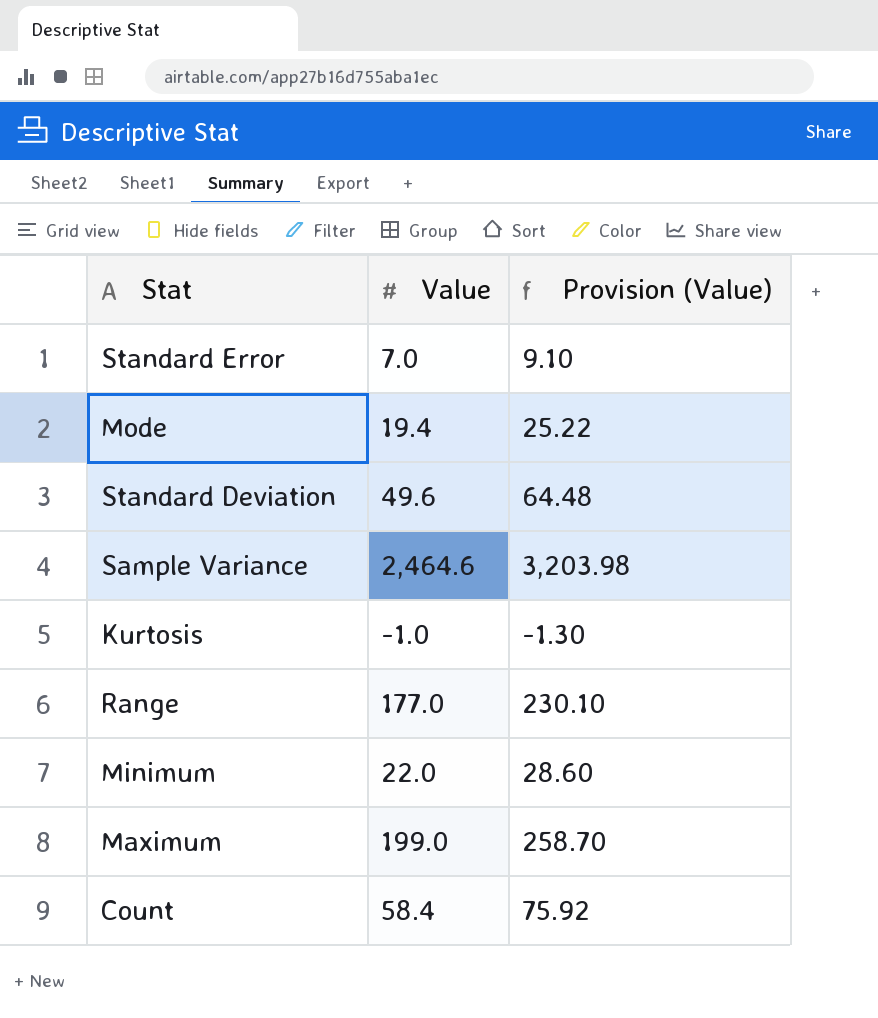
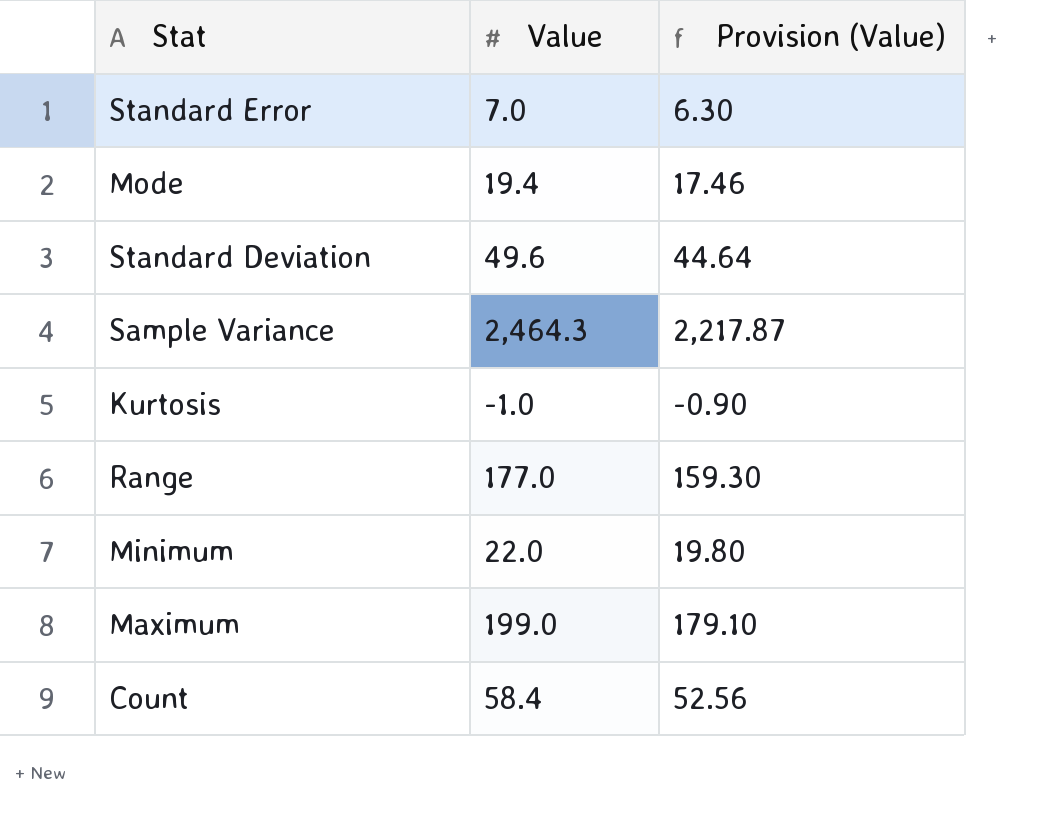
column Provision (Value) | formula: [Value] * 1.3 -> [Value] * 0.9
Sample Variance | Value: 2,464.6 -> 2,464.3

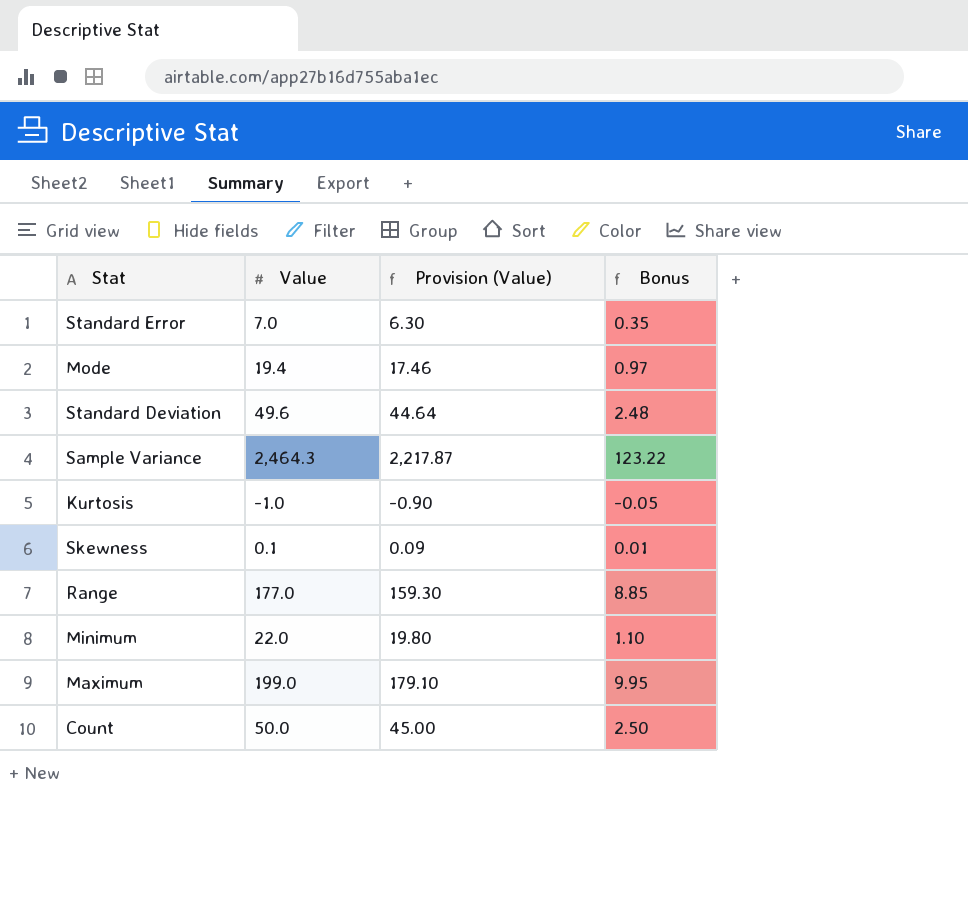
column Bonus | formula: none -> [Value] * 0.05
row Skewness: none -> 0.1 | 0.09 | 0.01
Count | Value: 58.4 -> 50.0
Count | Provision (Value): 52.56 -> 45.00

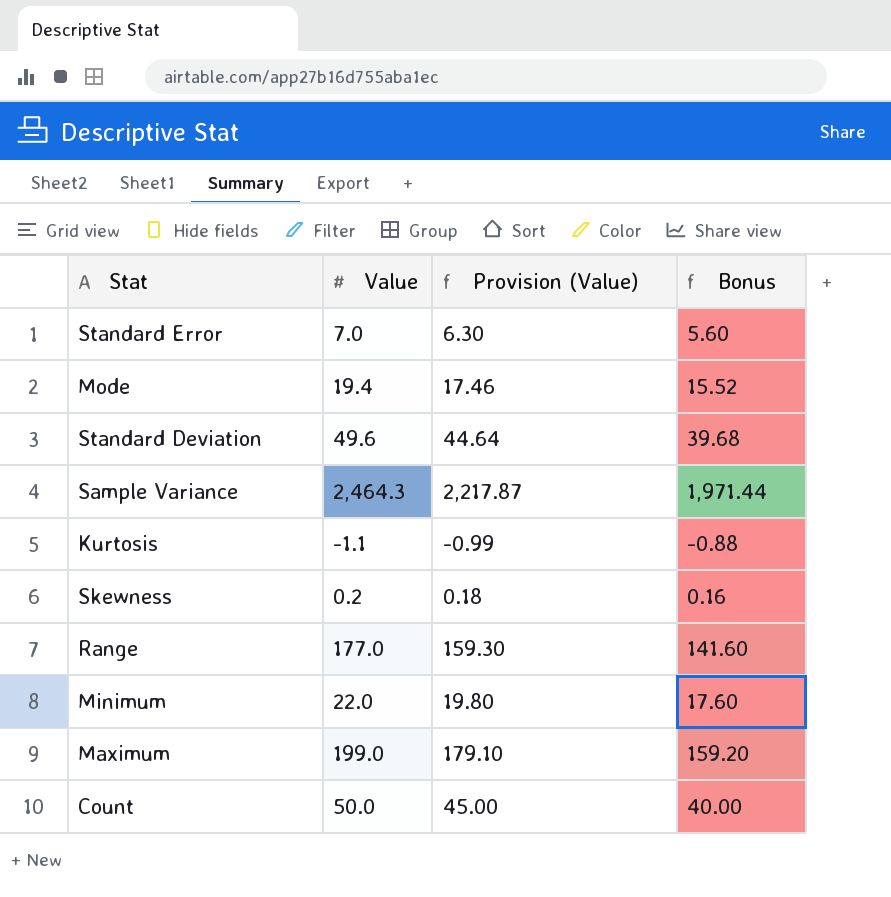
column Bonus | formula: [Value] * 0.05 -> [Value] * 0.8
Kurtosis | Value: -1.0 -> -1.1
Kurtosis | Provision (Value): -0.90 -> -0.99
Skewness | Value: 0.1 -> 0.2
Skewness | Provision (Value): 0.09 -> 0.18

